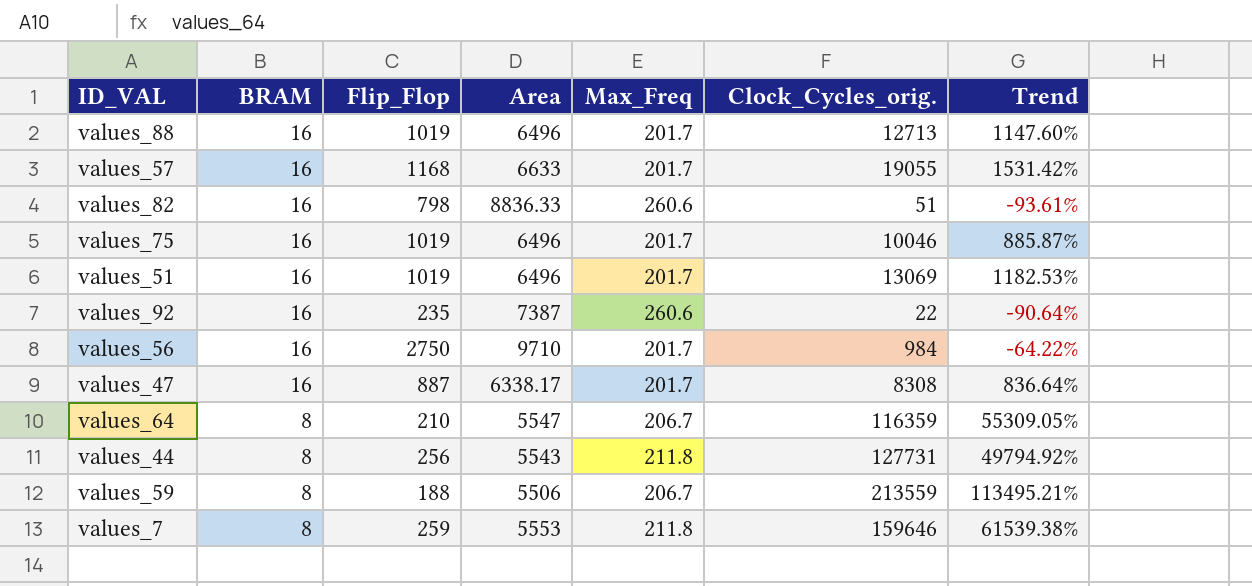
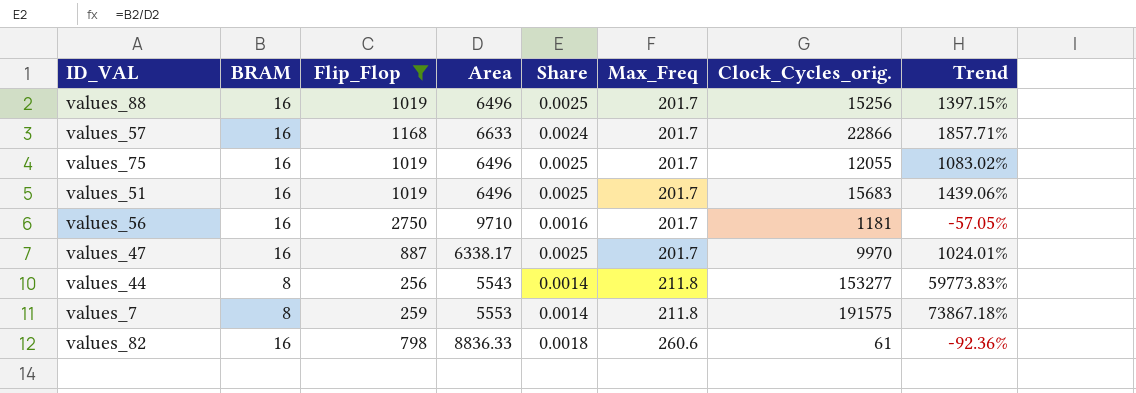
filter: none -> Flip_Flop >= 256
row order: BRAM descending -> Max_Freq ascending
column Share | formula: none -> [BRAM] / [Area]
values_88 | Clock_Cycles_orig.: 12713 -> 15256
values_88 | Trend: 1147.60% -> 1397.15%
values_57 | Clock_Cycles_orig.: 19055 -> 22866
values_57 | Trend: 1531.42% -> 1857.71%
values_75 | Clock_Cycles_orig.: 10046 -> 12055
values_75 | Trend: 885.87% -> 1083.02%
values_51 | Clock_Cycles_orig.: 13069 -> 15683
values_51 | Trend: 1182.53% -> 1439.06%
values_56 | Clock_Cycles_orig.: 984 -> 1181
values_56 | Trend: -64.22% -> -57.05%
values_47 | Clock_Cycles_orig.: 8308 -> 9970
values_47 | Trend: 836.64% -> 1024.01%
values_44 | Clock_Cycles_orig.: 127731 -> 153277
values_44 | Trend: 49794.92% -> 59773.83%
values_7 | Clock_Cycles_orig.: 159646 -> 191575
values_7 | Trend: 61539.38% -> 73867.18%
values_82 | Clock_Cycles_orig.: 51 -> 61
values_82 | Trend: -93.61% -> -92.36%

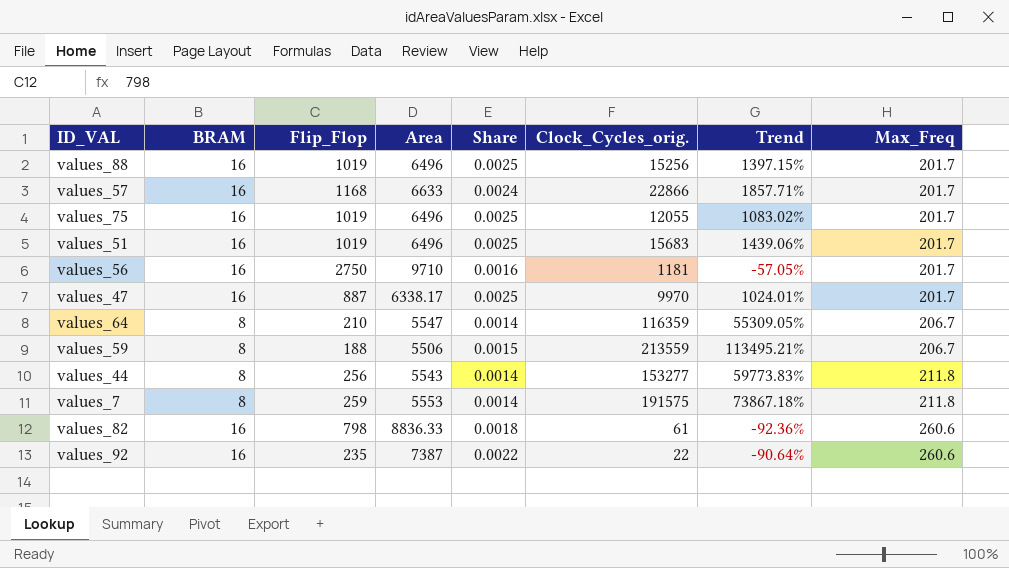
filter: Flip_Flop >= 256 -> none
column Max_Freq | position: 6 -> 8

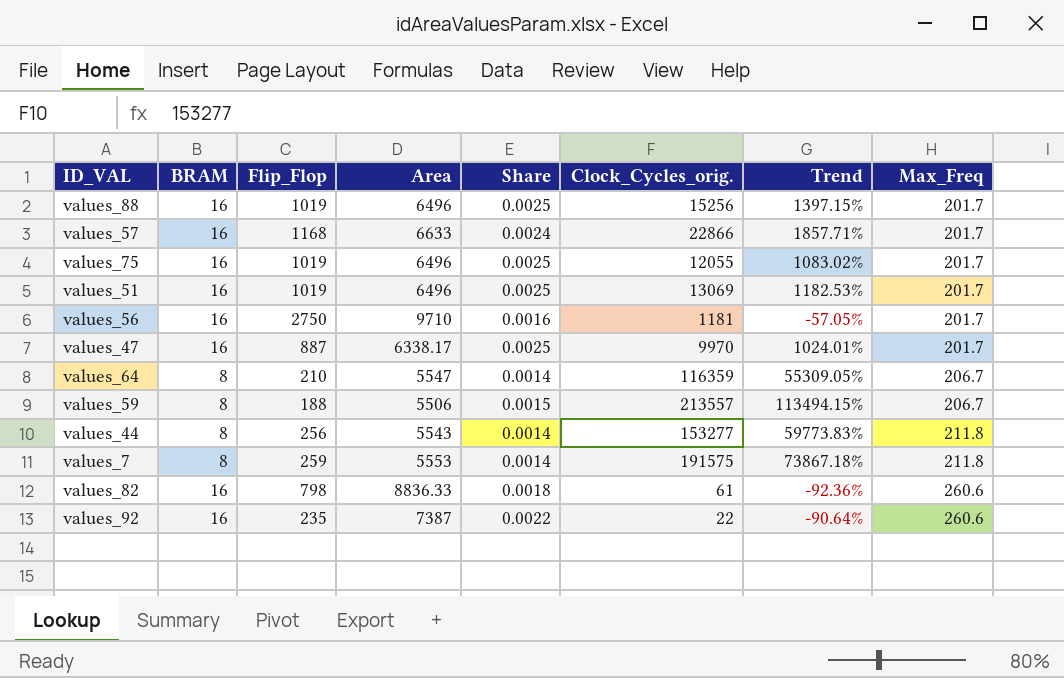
values_51 | Clock_Cycles_orig.: 15683 -> 13069
values_51 | Trend: 1439.06% -> 1182.53%
values_59 | Clock_Cycles_orig.: 213559 -> 213557
values_59 | Trend: 113495.21% -> 113494.15%

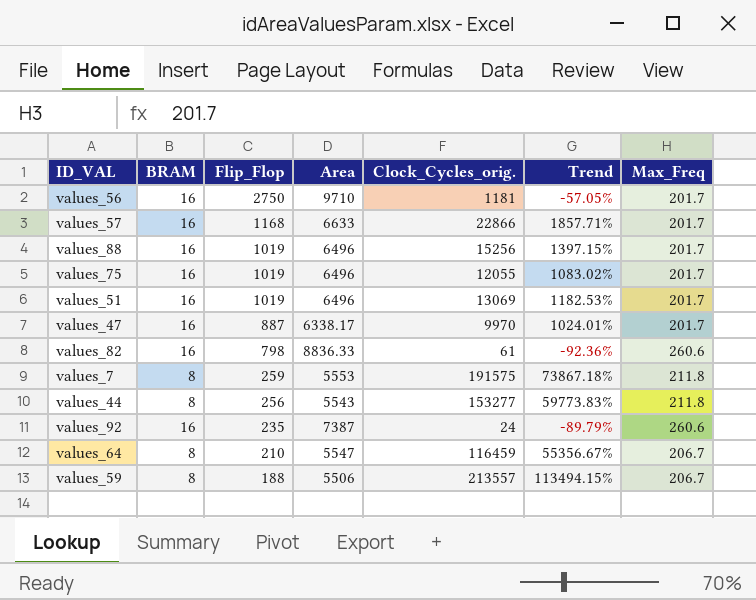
row order: Max_Freq ascending -> Flip_Flop descending
column Share | formula: [BRAM] / [Area] -> none
values_92 | Clock_Cycles_orig.: 22 -> 24
values_92 | Trend: -90.64% -> -89.79%
values_64 | Clock_Cycles_orig.: 116359 -> 116459
values_64 | Trend: 55309.05% -> 55356.67%

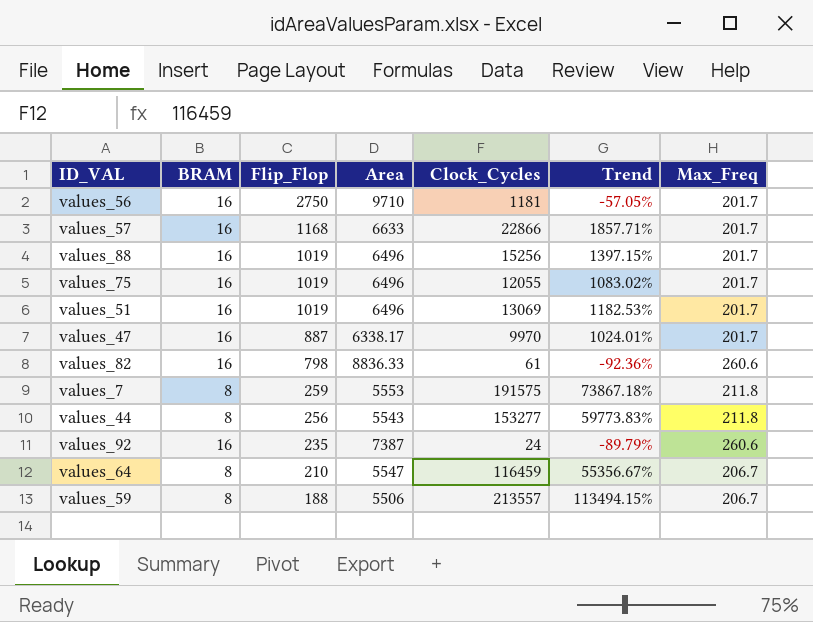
column name: Clock_Cycles_orig. -> Clock_Cycles

